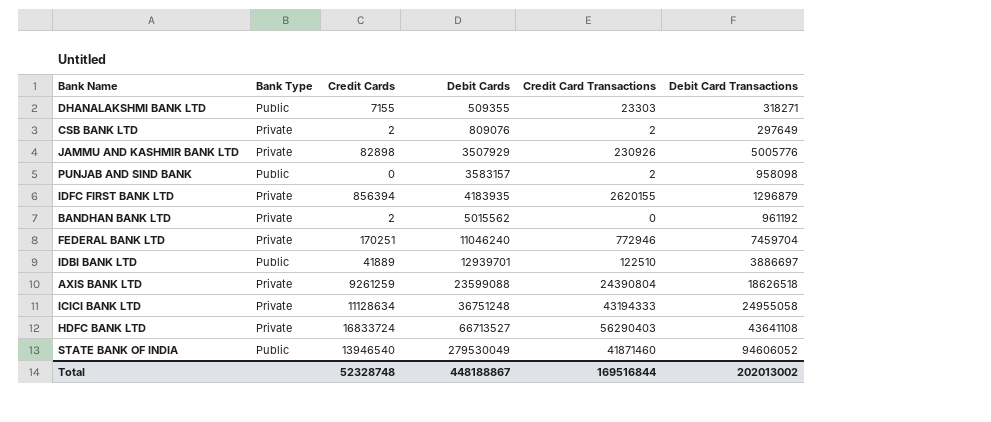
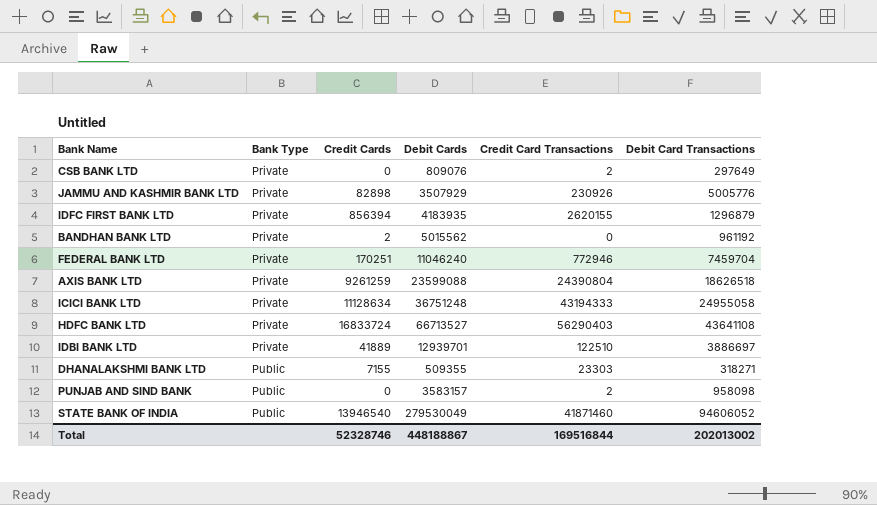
row order: Debit Cards ascending -> Bank Type ascending
CSB BANK LTD | Credit Cards: 2 -> 0
IDBI BANK LTD | Bank Type: Public -> Private
Total | Credit Cards: 52328748 -> 52328746

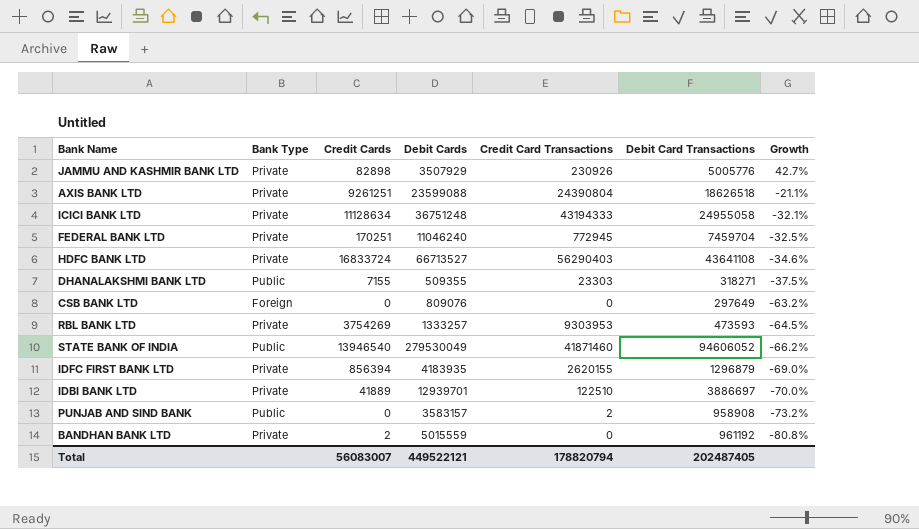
row order: Bank Type ascending -> Growth descending
column Growth | formula: none -> ([Debit Card Transactions] - [Debit Cards]) / [Debit Cards]
AXIS BANK LTD | Credit Cards: 9261259 -> 9261251
FEDERAL BANK LTD | Credit Card Transactions: 772946 -> 772945
CSB BANK LTD | Bank Type: Private -> Foreign
CSB BANK LTD | Credit Card Transactions: 2 -> 0
row RBL BANK LTD: none -> Private | 3754269 | 1333257 | 9303953 | 473593 | -64.5%
PUNJAB AND SIND BANK | Debit Card Transactions: 958098 -> 958908
BANDHAN BANK LTD | Debit Cards: 5015562 -> 5015559
Total | Credit Cards: 52328746 -> 56083007
Total | Debit Cards: 448188867 -> 449522121
Total | Credit Card Transactions: 169516844 -> 178820794
Total | Debit Card Transactions: 202013002 -> 202487405

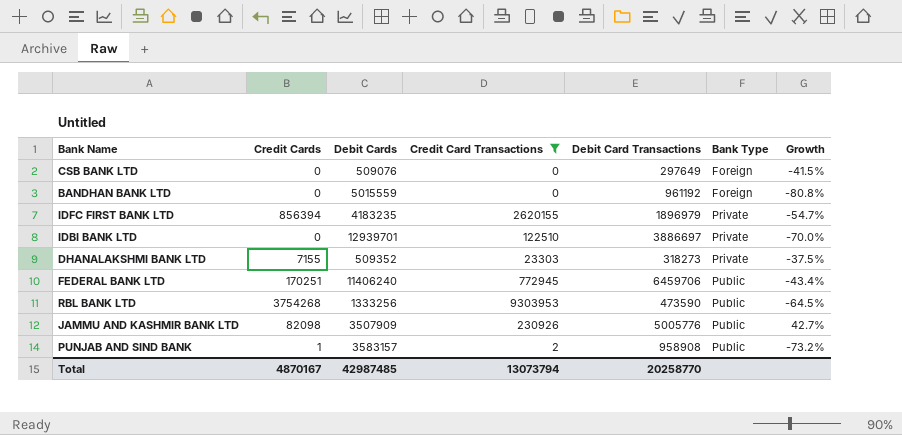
filter: none -> Credit Card Transactions <= 9303953
row order: Growth descending -> Bank Type ascending
column Bank Type | position: 2 -> 6
CSB BANK LTD | Debit Cards: 809076 -> 509076
CSB BANK LTD | Growth: -63.2% -> -41.5%
BANDHAN BANK LTD | Credit Cards: 2 -> 0
BANDHAN BANK LTD | Bank Type: Private -> Foreign
IDFC FIRST BANK LTD | Debit Cards: 4183935 -> 4183235
IDFC FIRST BANK LTD | Debit Card Transactions: 1296879 -> 1896979
IDFC FIRST BANK LTD | Growth: -69.0% -> -54.7%
IDBI BANK LTD | Credit Cards: 41889 -> 0
DHANALAKSHMI BANK LTD | Debit Cards: 509355 -> 509352
DHANALAKSHMI BANK LTD | Debit Card Transactions: 318271 -> 318273
DHANALAKSHMI BANK LTD | Bank Type: Public -> Private
FEDERAL BANK LTD | Debit Cards: 11046240 -> 11406240
FEDERAL BANK LTD | Debit Card Transactions: 7459704 -> 6459706
FEDERAL BANK LTD | Bank Type: Private -> Public
FEDERAL BANK LTD | Growth: -32.5% -> -43.4%
RBL BANK LTD | Credit Cards: 3754269 -> 3754268
RBL BANK LTD | Debit Cards: 1333257 -> 1333256
RBL BANK LTD | Debit Card Transactions: 473593 -> 473590
RBL BANK LTD | Bank Type: Private -> Public
JAMMU AND KASHMIR BANK LTD | Credit Cards: 82898 -> 82098
JAMMU AND KASHMIR BANK LTD | Debit Cards: 3507929 -> 3507909
JAMMU AND KASHMIR BANK LTD | Bank Type: Private -> Public
PUNJAB AND SIND BANK | Credit Cards: 0 -> 1
Total | Credit Cards: 56083007 -> 4870167
Total | Debit Cards: 449522121 -> 42987485
Total | Credit Card Transactions: 178820794 -> 13073794
Total | Debit Card Transactions: 202487405 -> 20258770

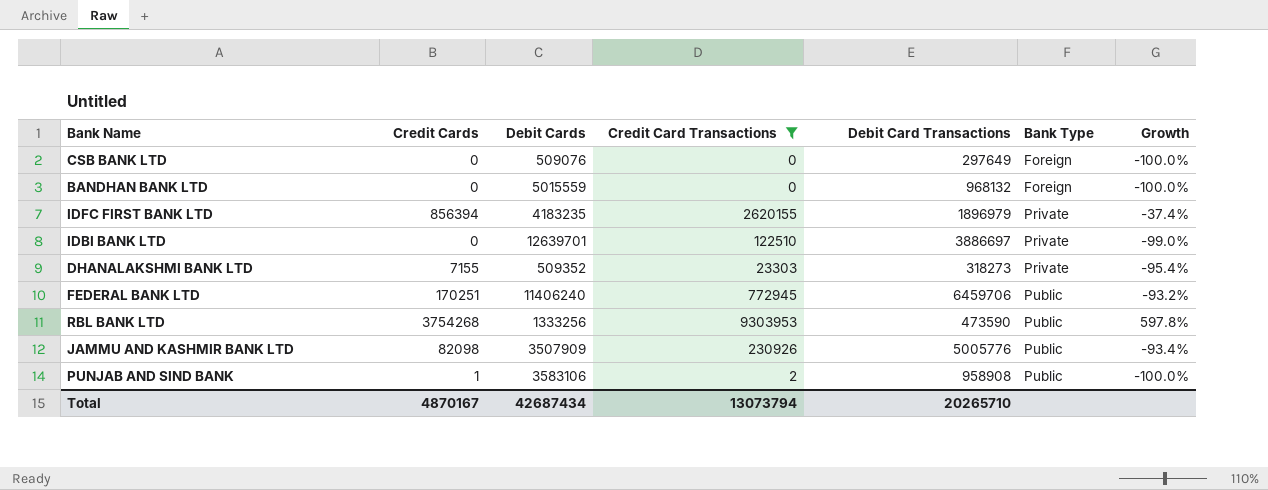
column Growth | formula: ([Debit Card Transactions] - [Debit Cards]) / [Debit Cards] -> ([Credit Card Transactions] - [Debit Cards]) / [Debit Cards]
BANDHAN BANK LTD | Debit Card Transactions: 961192 -> 968132
IDBI BANK LTD | Debit Cards: 12939701 -> 12639701
PUNJAB AND SIND BANK | Debit Cards: 3583157 -> 3583106
Total | Debit Cards: 42987485 -> 42687434
Total | Debit Card Transactions: 20258770 -> 20265710

